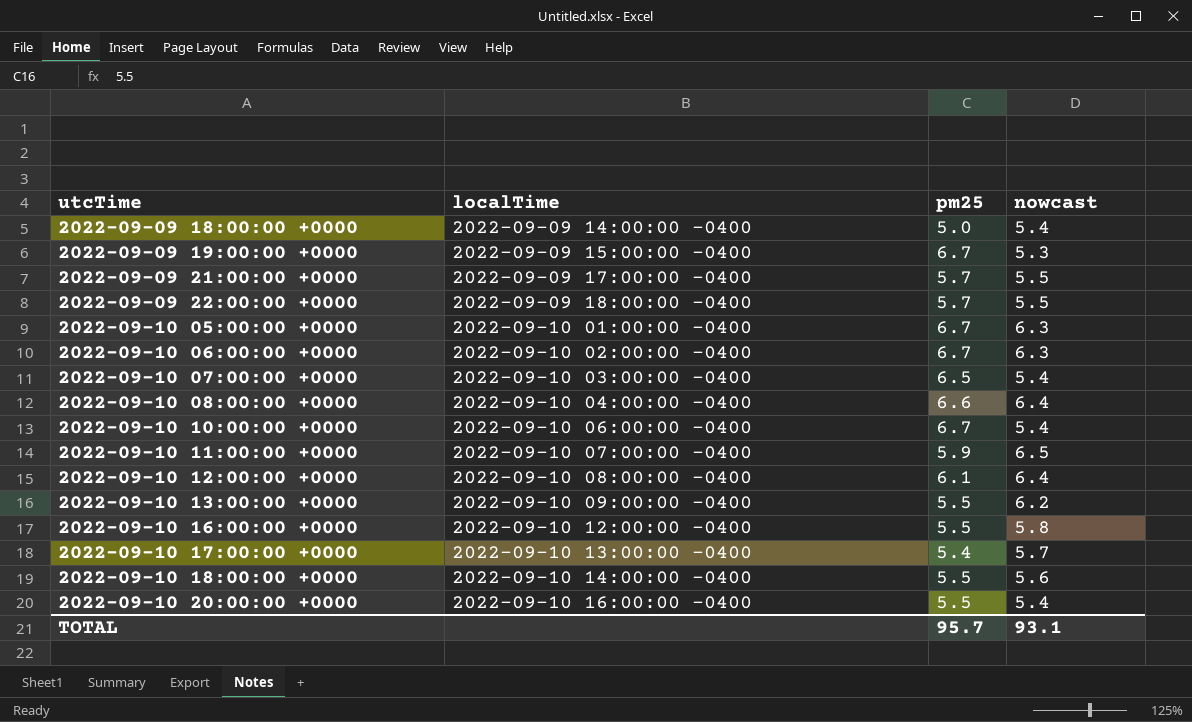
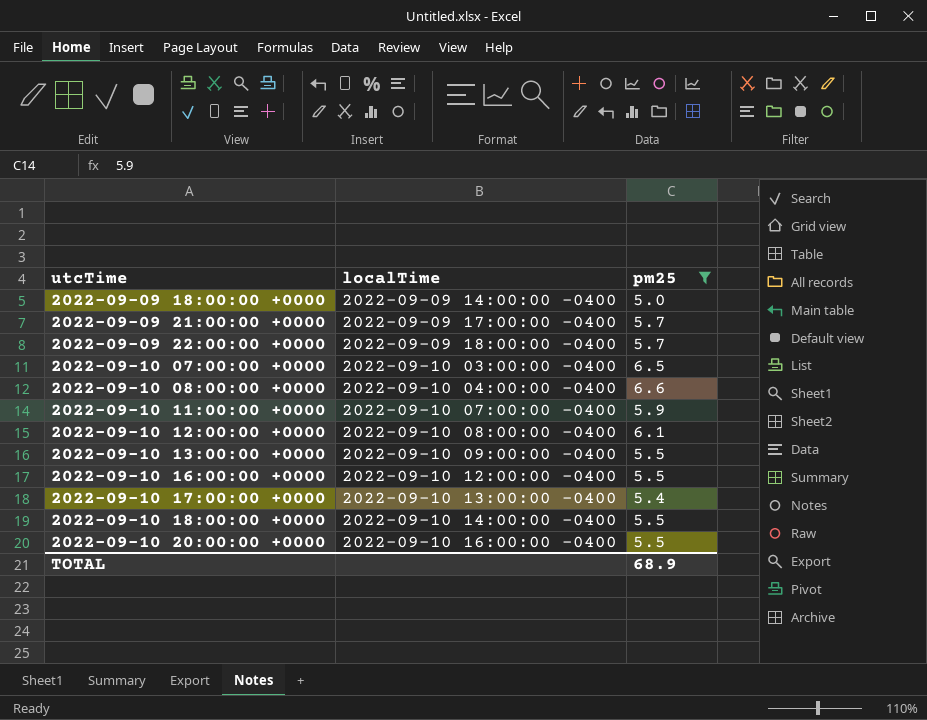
filter: none -> pm25 != 6.7
column nowcast | position: 4 -> none
TOTAL | pm25: 95.7 -> 68.9

